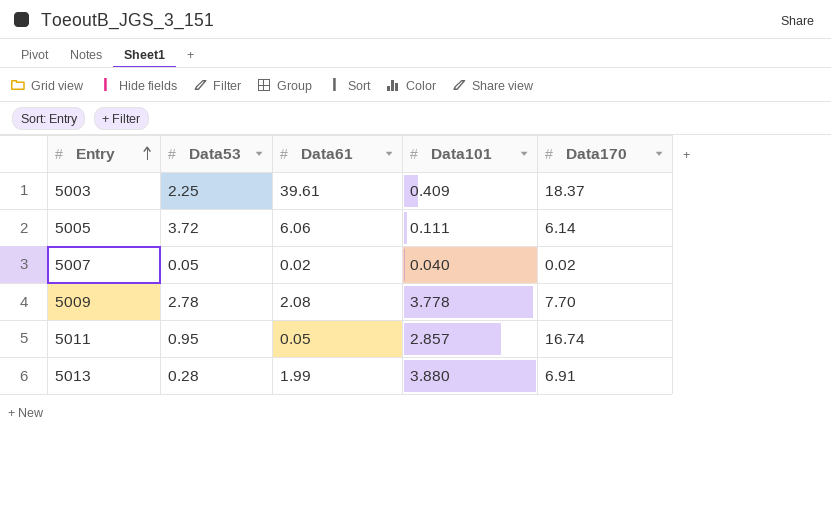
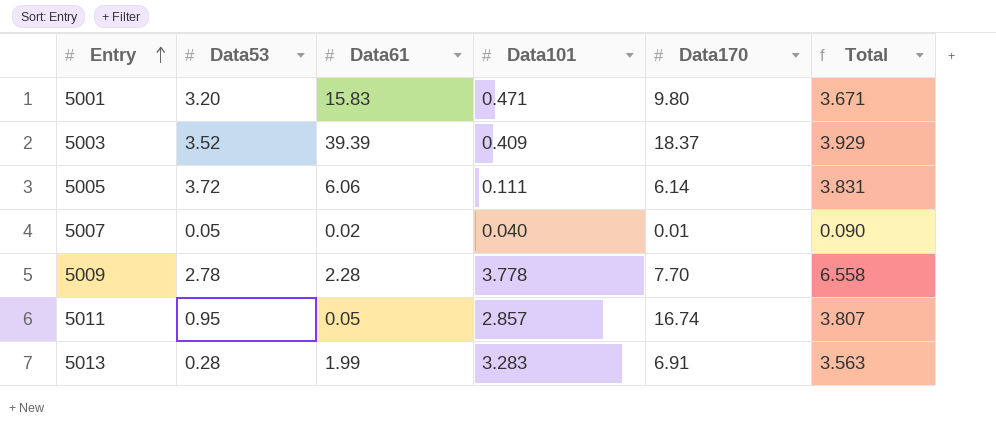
column Total | formula: none -> [Data53] + [Data101]
row 5001: none -> 3.20 | 15.83 | 0.471 | 9.80 | 3.671
5003 | Data53: 2.25 -> 3.52
5003 | Data61: 39.61 -> 39.39
5007 | Data170: 0.02 -> 0.01
5009 | Data61: 2.08 -> 2.28
5013 | Data101: 3.880 -> 3.283

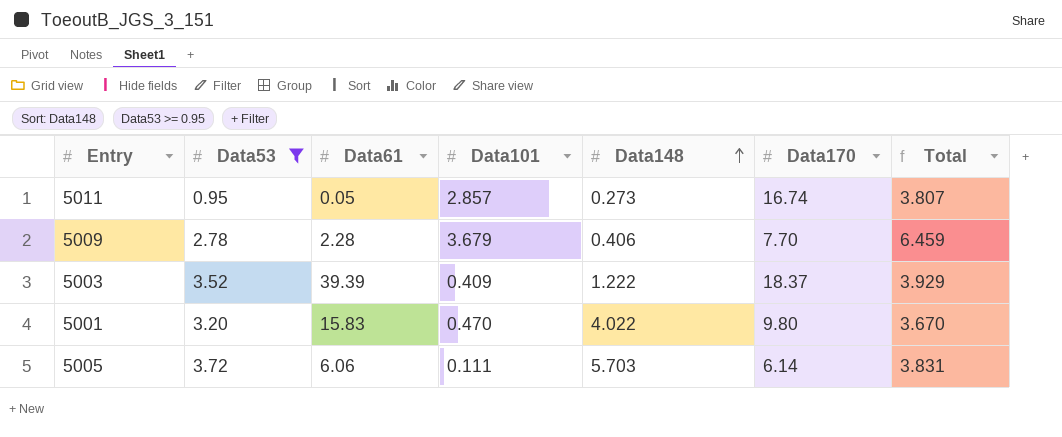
filter: none -> Data53 >= 0.95
row order: Entry ascending -> Data148 ascending
column Data148 | position: none -> 5
5009 | Data101: 3.778 -> 3.679
5009 | Total: 6.558 -> 6.459
5001 | Data101: 0.471 -> 0.470
5001 | Total: 3.671 -> 3.670

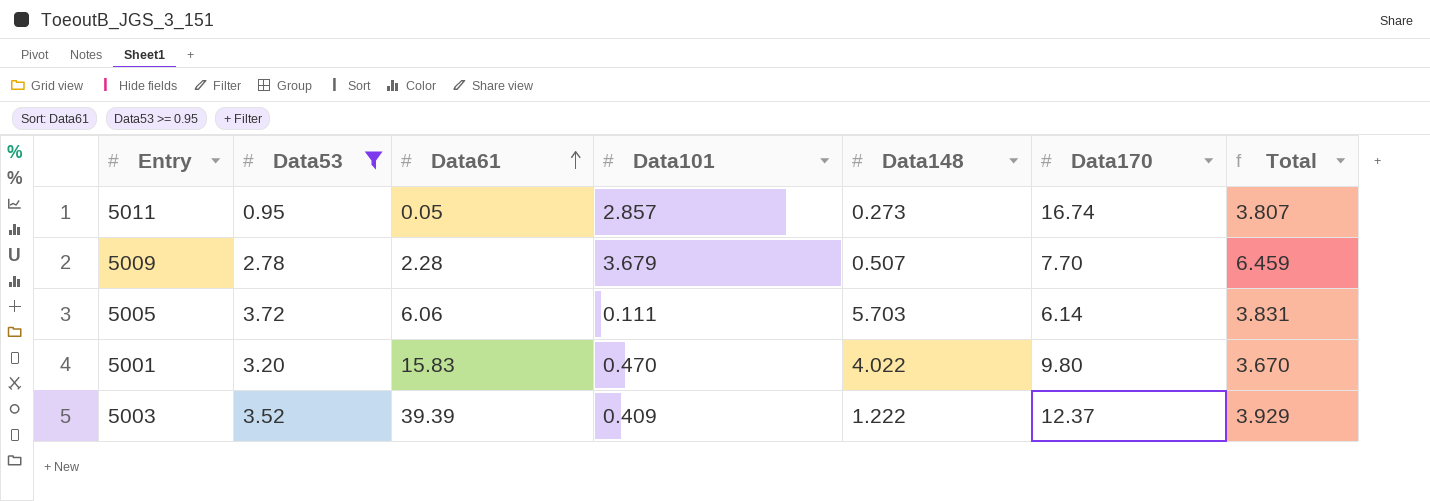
row order: Data148 ascending -> Data61 ascending
5009 | Data148: 0.406 -> 0.507
5003 | Data170: 18.37 -> 12.37

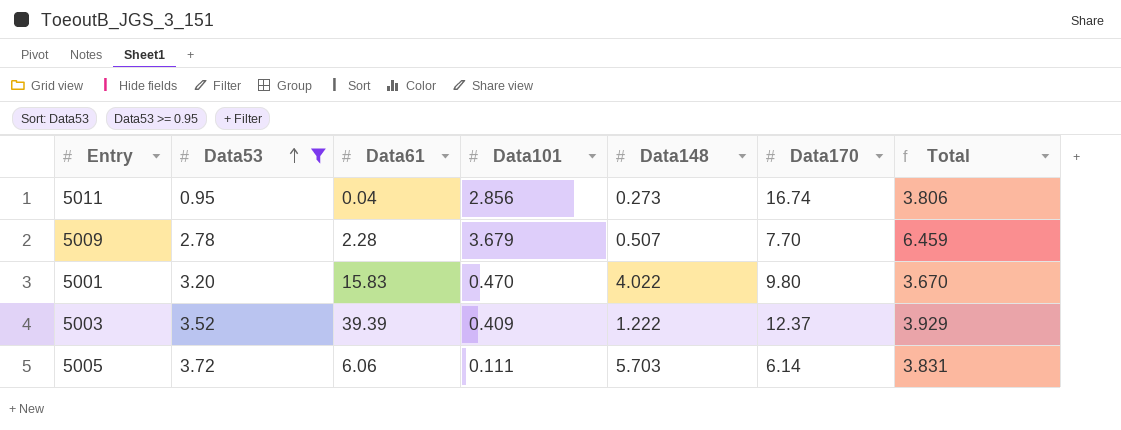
row order: Data61 ascending -> Data53 ascending
5011 | Data61: 0.05 -> 0.04
5011 | Data101: 2.857 -> 2.856
5011 | Total: 3.807 -> 3.806

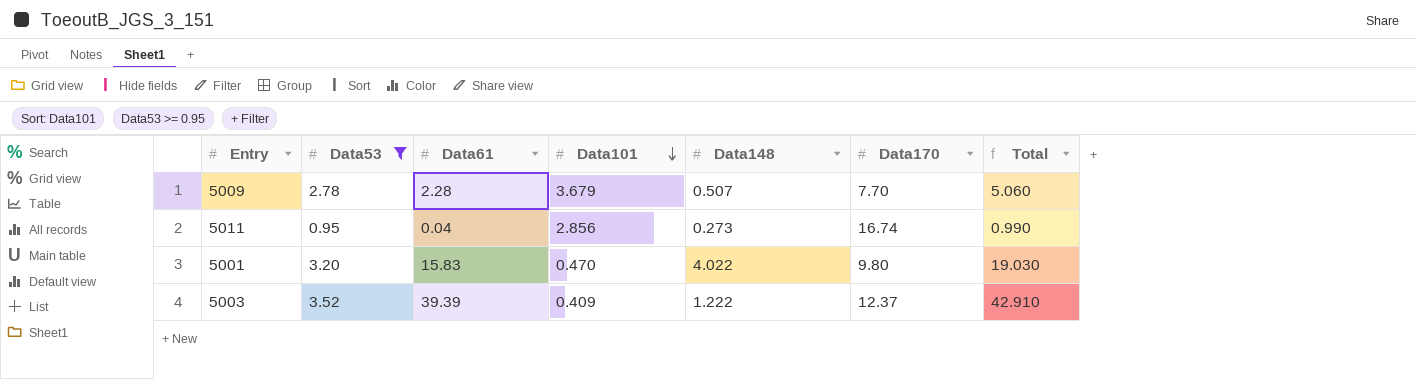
row order: Data53 ascending -> Data101 descending
column Total | formula: [Data53] + [Data101] -> [Data53] + [Data61]
row 5005: 3.72 | 6.06 | 0.111 | 5.703 | 6.14 | 3.831 -> none

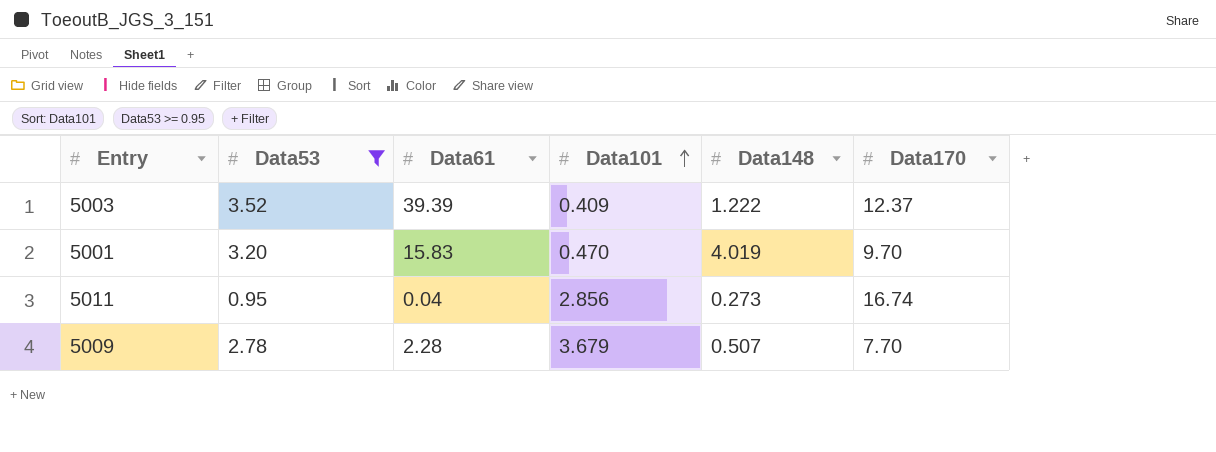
row order: Data101 descending -> Data101 ascending
column Total | formula: [Data53] + [Data61] -> none
5001 | Data148: 4.022 -> 4.019
5001 | Data170: 9.80 -> 9.70

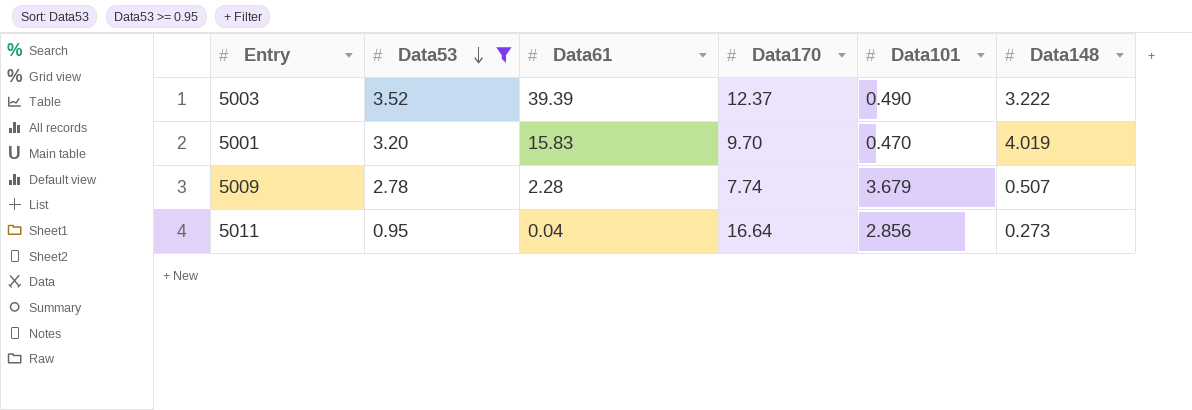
row order: Data101 ascending -> Data53 descending
column Data170 | position: 6 -> 4
5003 | Data101: 0.409 -> 0.490
5003 | Data148: 1.222 -> 3.222
5009 | Data170: 7.70 -> 7.74
5011 | Data170: 16.74 -> 16.64

